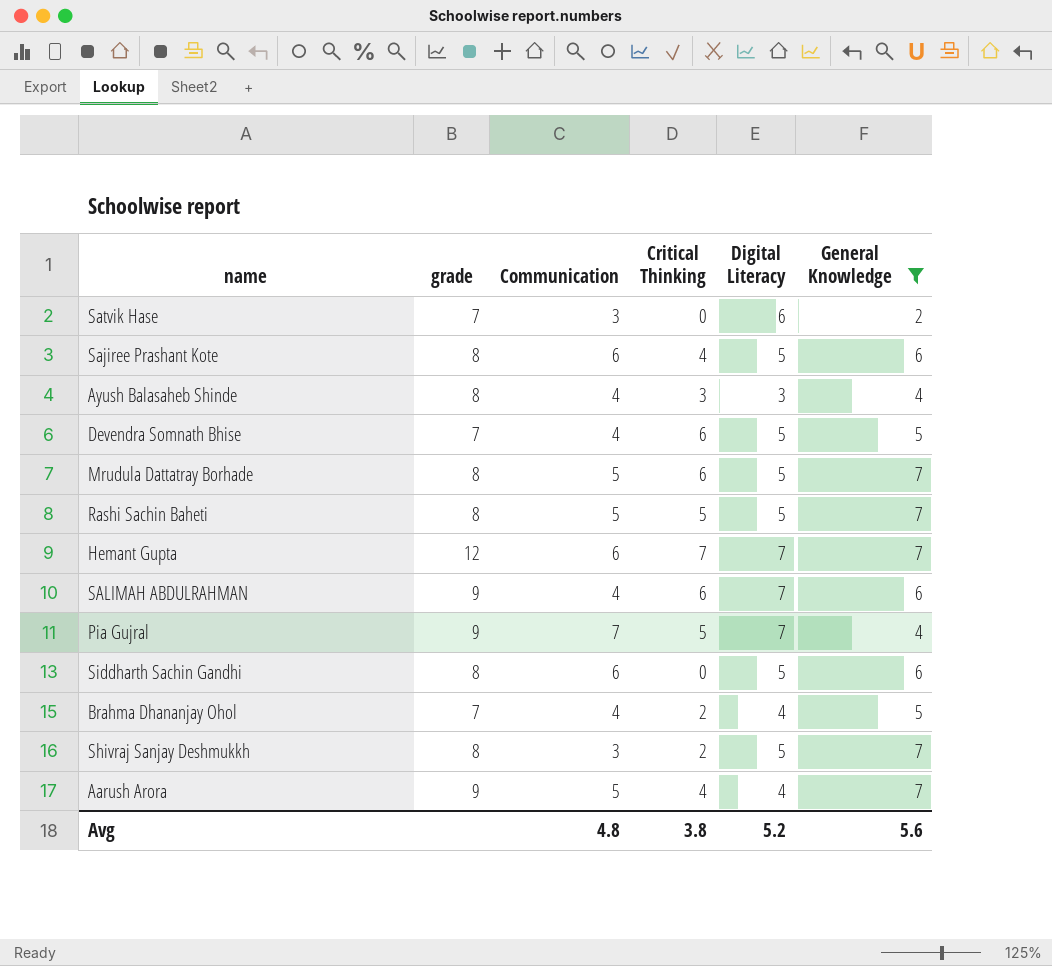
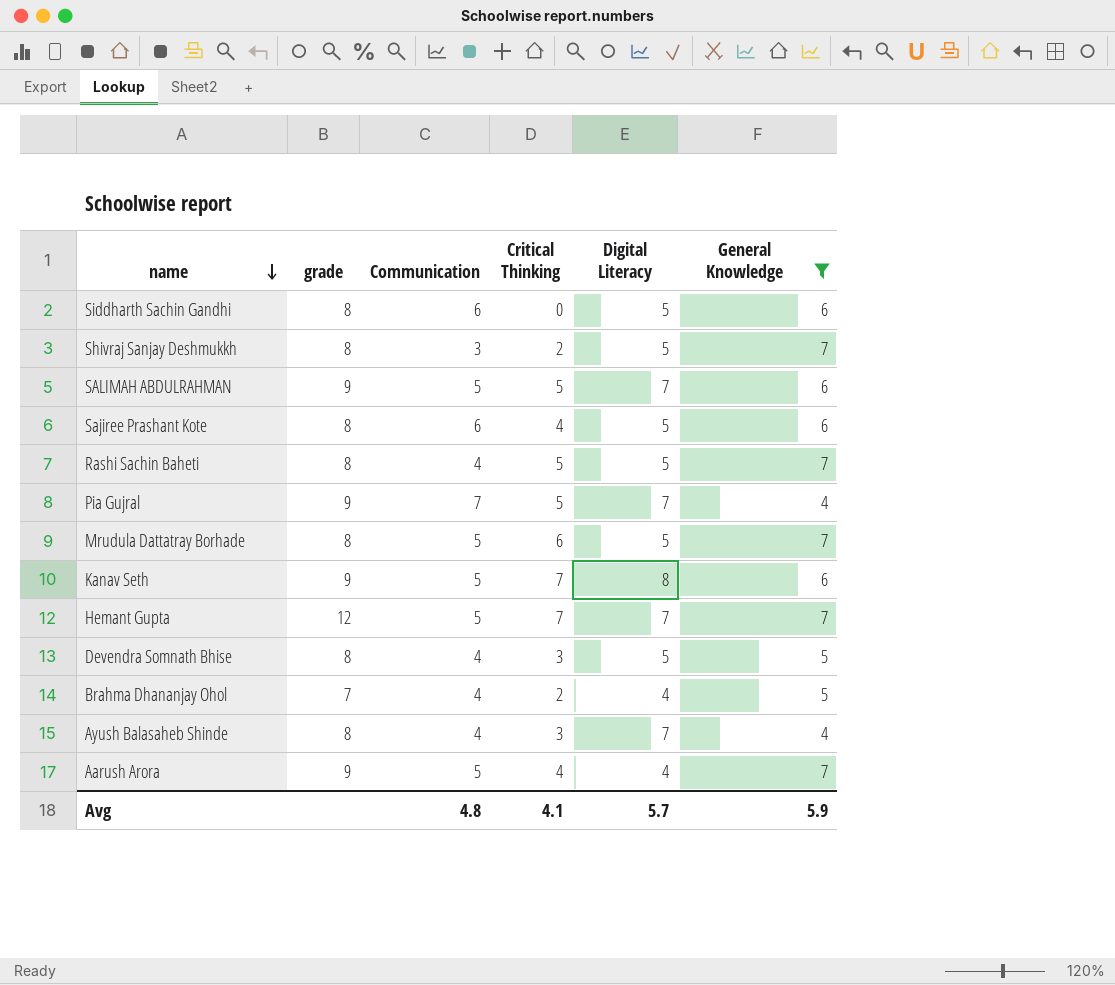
row order: none -> name descending
row Satvik Hase: 7 | 3 | 0 | 6 | 2 -> none
SALIMAH ABDULRAHMAN | Communication: 4 -> 5
SALIMAH ABDULRAHMAN | Critical Thinking: 6 -> 5
Rashi Sachin Baheti | Communication: 5 -> 4
row Kanav Seth: none -> 9 | 5 | 7 | 8 | 6
Hemant Gupta | Communication: 6 -> 5
Devendra Somnath Bhise | grade: 7 -> 8
Devendra Somnath Bhise | Critical Thinking: 6 -> 3
Ayush Balasaheb Shinde | Digital Literacy: 3 -> 7
Avg | Critical Thinking: 3.8 -> 4.1
Avg | Digital Literacy: 5.2 -> 5.7
Avg | General Knowledge: 5.6 -> 5.9

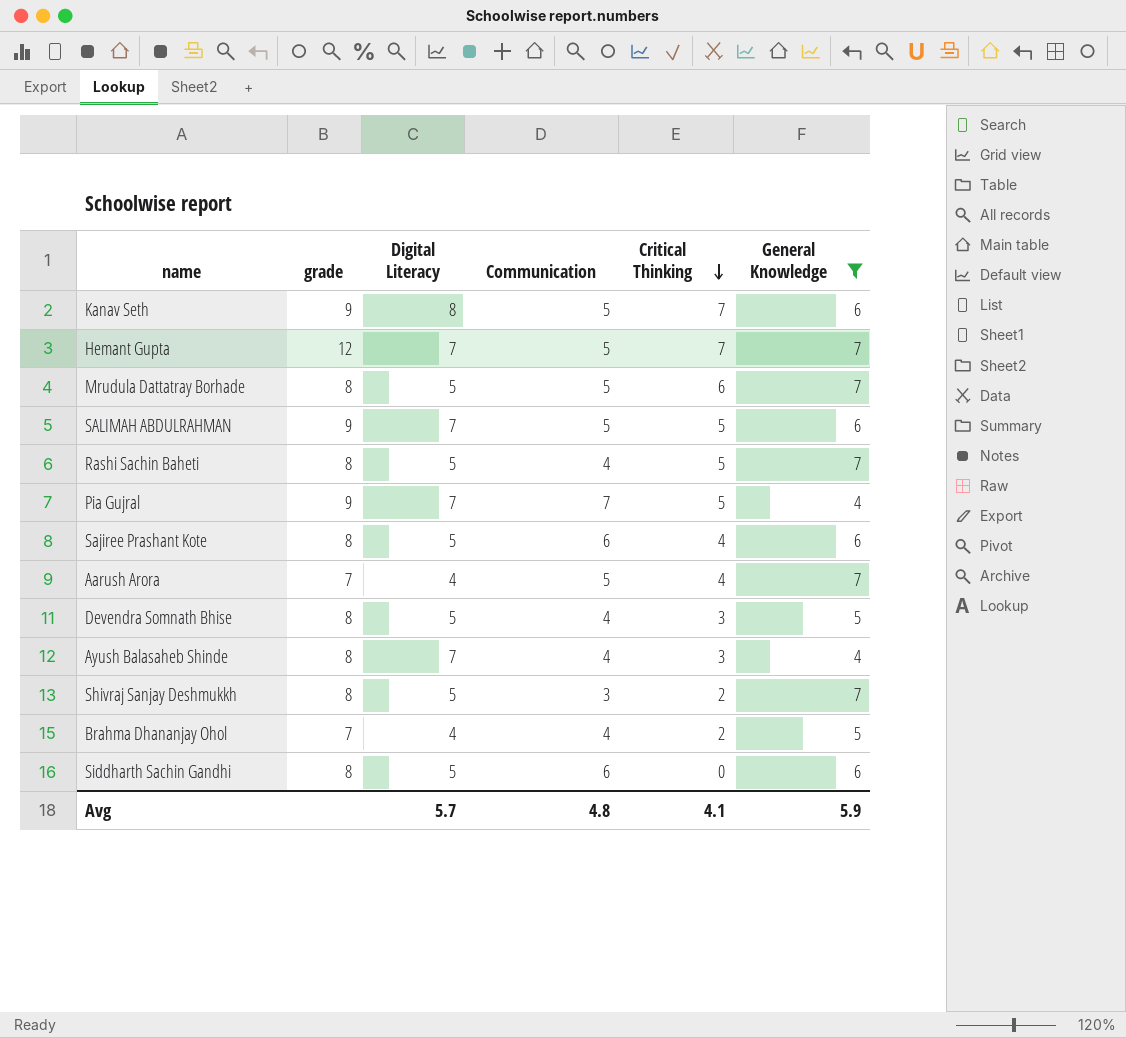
row order: name descending -> Critical Thinking descending
column Digital Literacy | position: 5 -> 3
Aarush Arora | grade: 9 -> 7

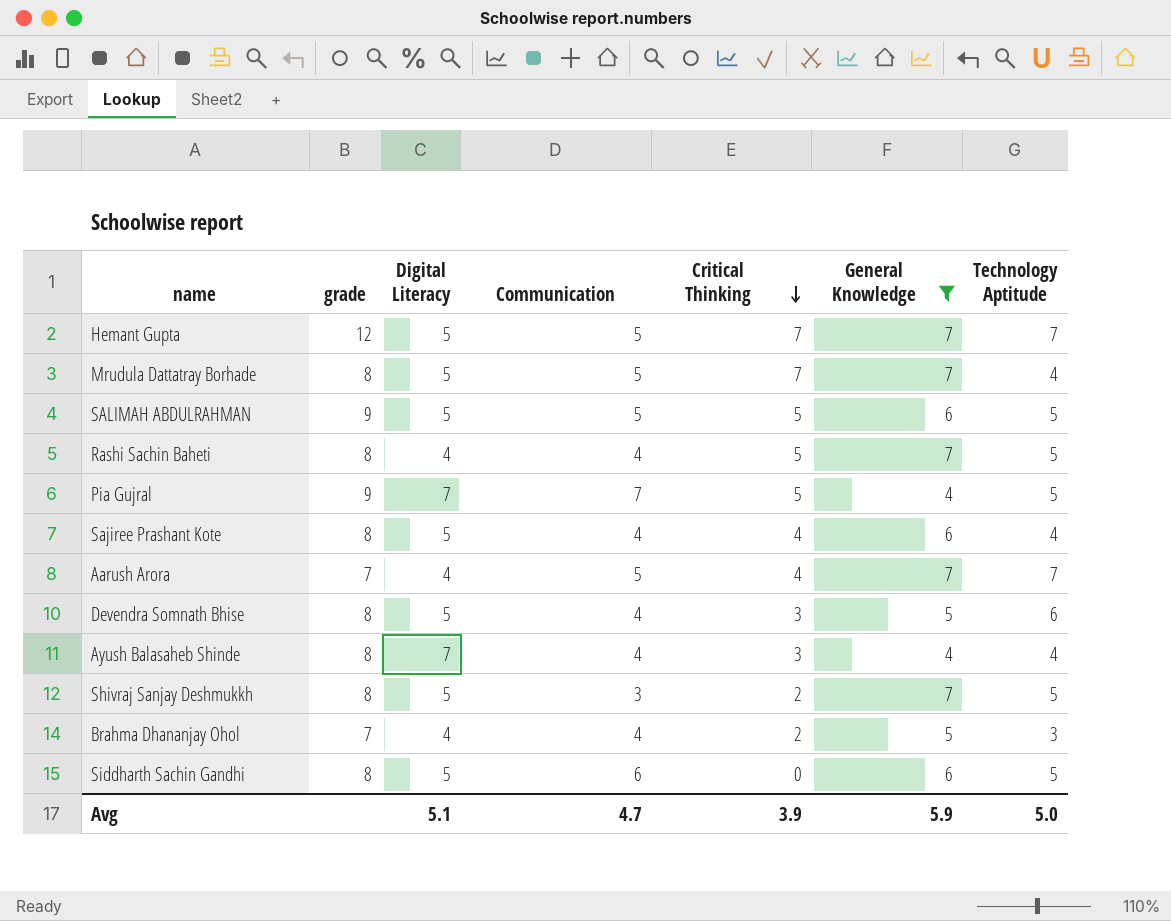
column Technology Aptitude | position: none -> 7
row Kanav Seth: 9 | 8 | 5 | 7 | 6 -> none
Hemant Gupta | Digital Literacy: 7 -> 5
Mrudula Dattatray Borhade | Critical Thinking: 6 -> 7
SALIMAH ABDULRAHMAN | Digital Literacy: 7 -> 5
Rashi Sachin Baheti | Digital Literacy: 5 -> 4
Sajiree Prashant Kote | Communication: 6 -> 4
Avg | Digital Literacy: 5.7 -> 5.1
Avg | Communication: 4.8 -> 4.7
Avg | Critical Thinking: 4.1 -> 3.9

